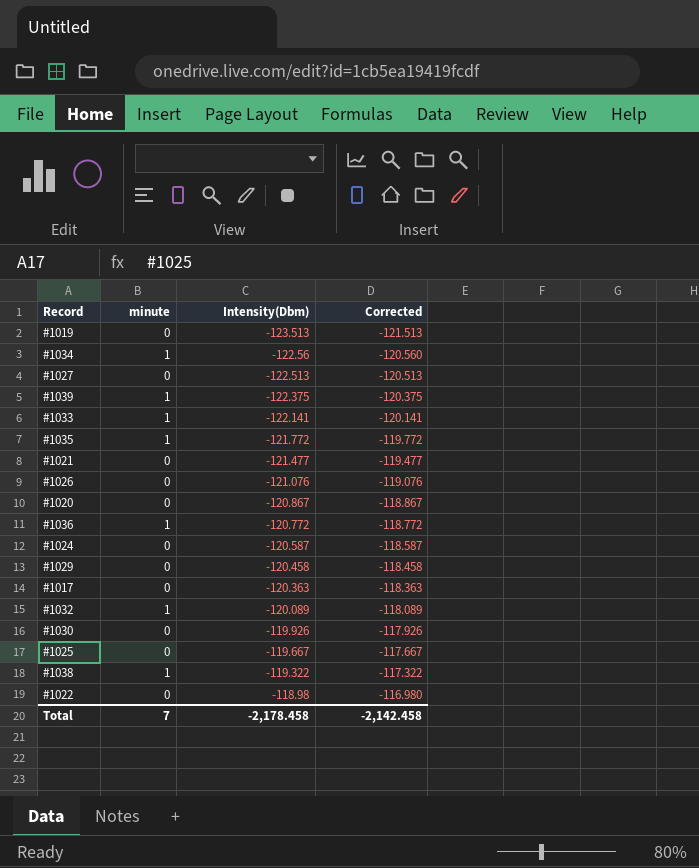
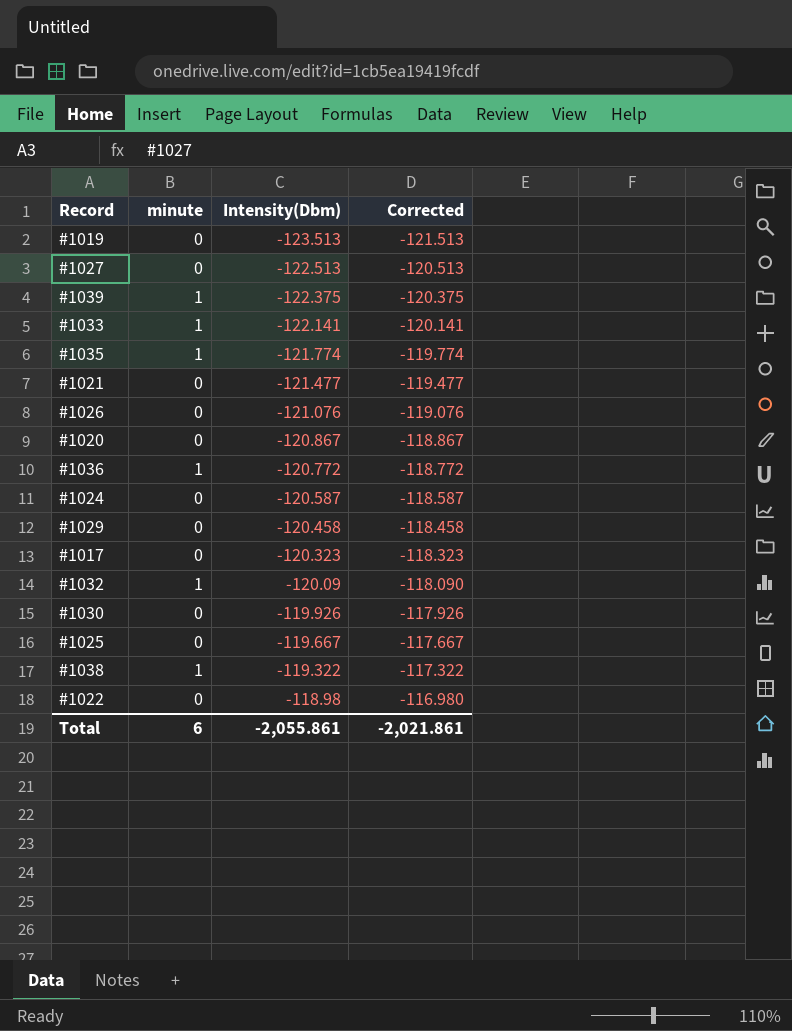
row #1034: 1 | -122.56 | -120.560 -> none
#1035 | Intensity(Dbm): -121.772 -> -121.774
#1035 | Corrected: -119.772 -> -119.774
#1017 | Intensity(Dbm): -120.363 -> -120.323
#1017 | Corrected: -118.363 -> -118.323
#1032 | Intensity(Dbm): -120.089 -> -120.09
#1032 | Corrected: -118.089 -> -118.090
Total | minute: 7 -> 6
Total | Intensity(Dbm): -2,178.458 -> -2,055.861
Total | Corrected: -2,142.458 -> -2,021.861

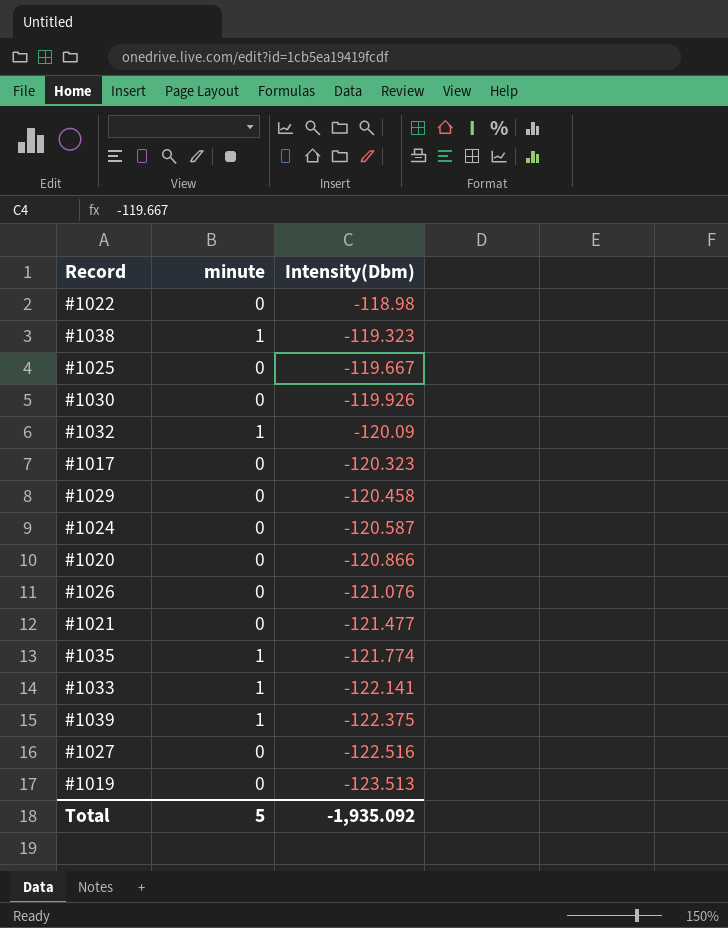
row order: Intensity(Dbm) ascending -> Intensity(Dbm) descending
column Corrected | formula: [Intensity(Dbm)] + 2 -> none
row #1036: 1 | -120.772 | -118.772 -> none
#1038 | Intensity(Dbm): -119.322 -> -119.323
#1020 | Intensity(Dbm): -120.867 -> -120.866
#1027 | Intensity(Dbm): -122.513 -> -122.516
Total | minute: 6 -> 5
Total | Intensity(Dbm): -2,055.861 -> -1,935.092

